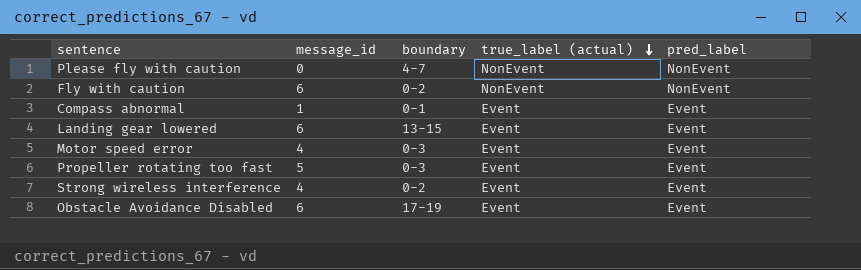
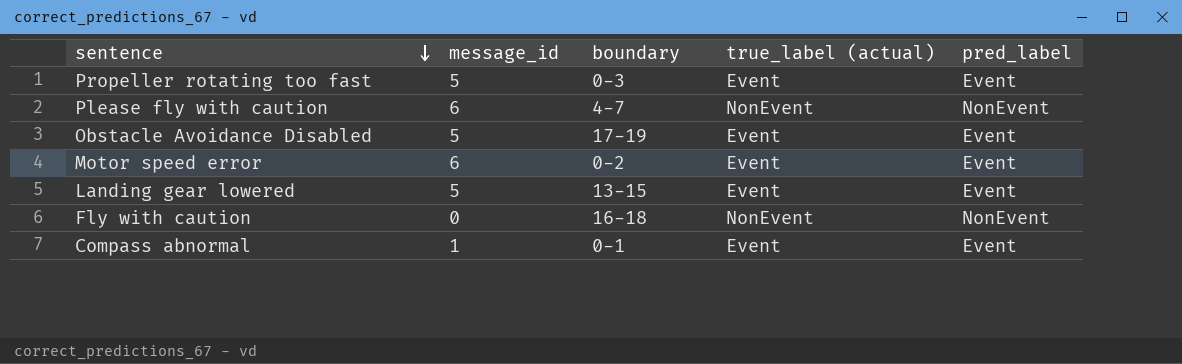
row order: true_label (actual) descending -> sentence descending
row Strong wireless interference: 4 | 0-2 | Event | Event -> none
Please fly with caution | message_id: 0 -> 6
Obstacle Avoidance Disabled | message_id: 6 -> 5
Motor speed error | message_id: 4 -> 6
Motor speed error | boundary: 0-3 -> 0-2
Landing gear lowered | message_id: 6 -> 5
Fly with caution | message_id: 6 -> 0
Fly with caution | boundary: 0-2 -> 16-18

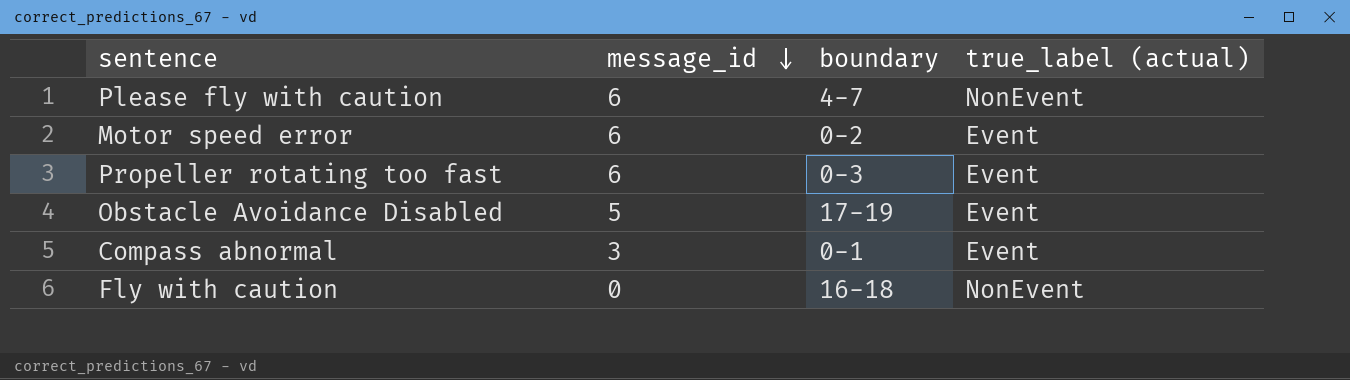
row order: sentence descending -> message_id descending
column pred_label | position: 5 -> none
row Landing gear lowered: 5 | 13-15 | Event | Event -> none
Propeller rotating too fast | message_id: 5 -> 6
Compass abnormal | message_id: 1 -> 3

